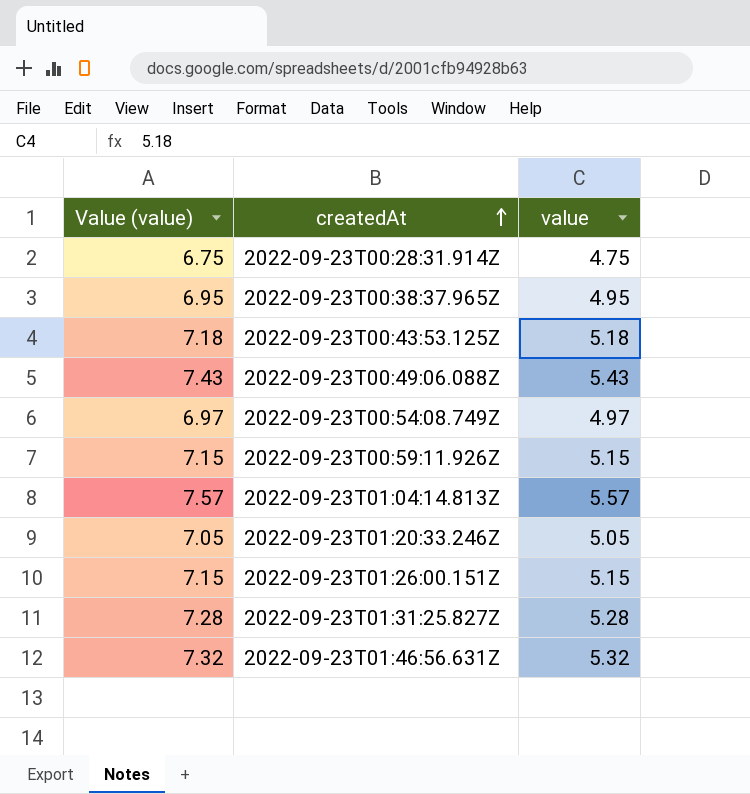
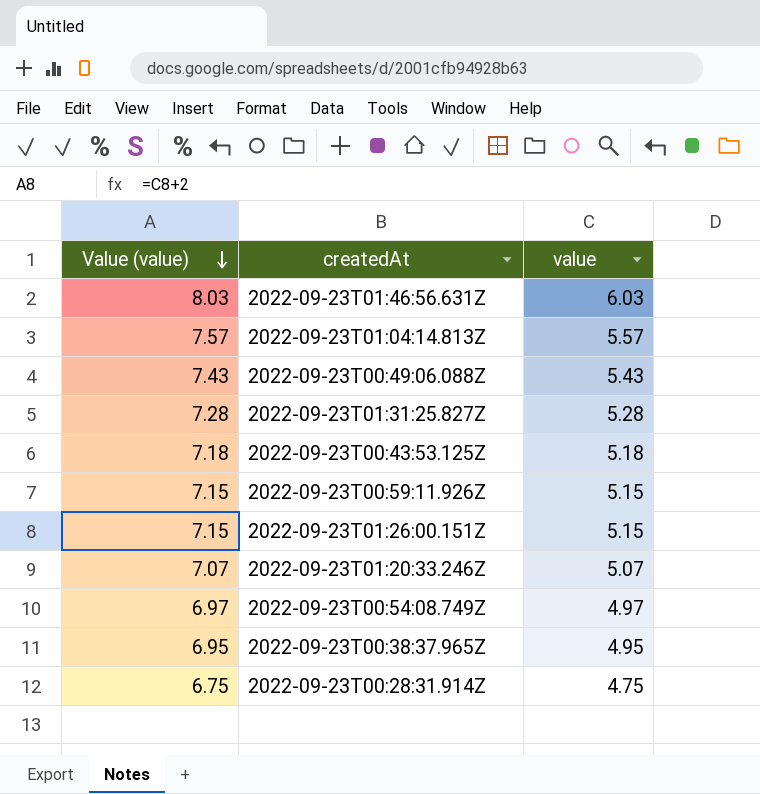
row order: createdAt ascending -> Value (value) descending
2022-09-23T01:46:56.631Z | Value (value): 7.32 -> 8.03
2022-09-23T01:46:56.631Z | value: 5.32 -> 6.03
2022-09-23T01:20:33.246Z | Value (value): 7.05 -> 7.07
2022-09-23T01:20:33.246Z | value: 5.05 -> 5.07

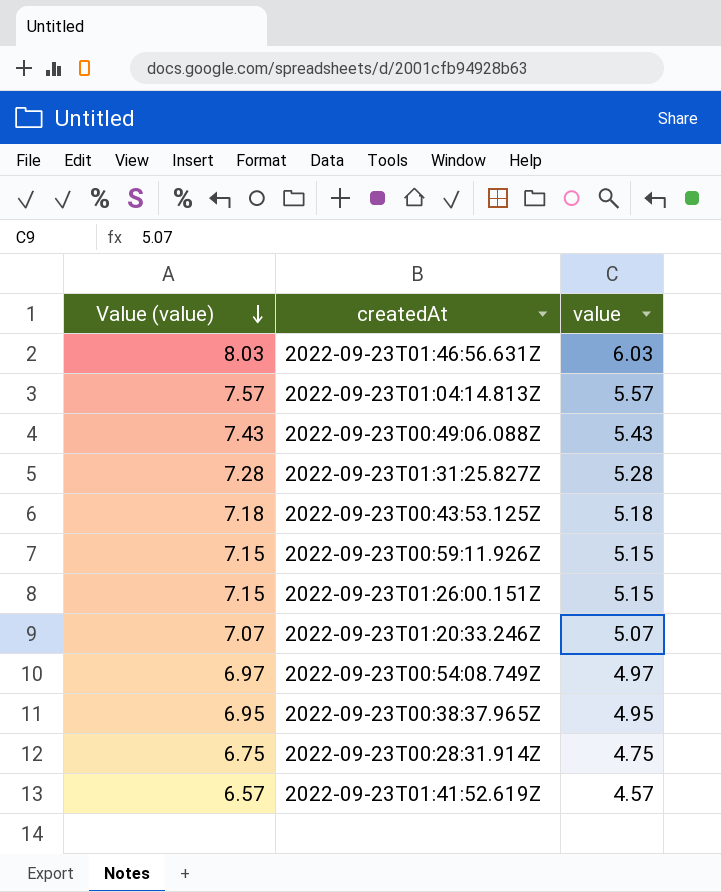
row 2022-09-23T01:41:52.619Z: none -> 6.57 | 4.57

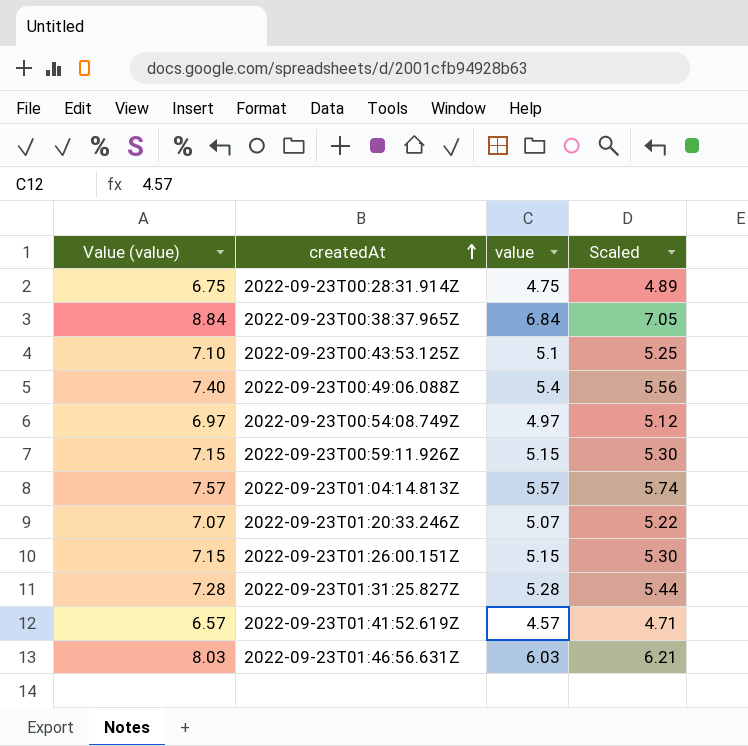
row order: Value (value) descending -> createdAt ascending
column Scaled | formula: none -> [value] * 1.03
2022-09-23T00:38:37.965Z | Value (value): 6.95 -> 8.84
2022-09-23T00:38:37.965Z | value: 4.95 -> 6.84
2022-09-23T00:43:53.125Z | Value (value): 7.18 -> 7.10
2022-09-23T00:43:53.125Z | value: 5.18 -> 5.1
2022-09-23T00:49:06.088Z | Value (value): 7.43 -> 7.40
2022-09-23T00:49:06.088Z | value: 5.43 -> 5.4

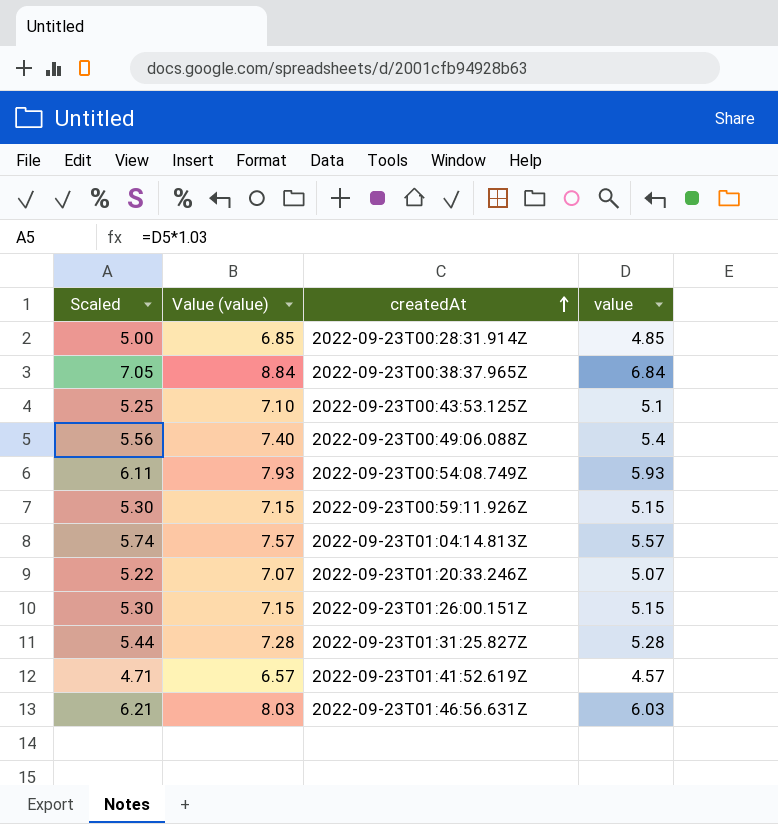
column Scaled | position: 4 -> 1
2022-09-23T00:28:31.914Z | Scaled: 4.89 -> 5.00
2022-09-23T00:28:31.914Z | Value (value): 6.75 -> 6.85
2022-09-23T00:28:31.914Z | value: 4.75 -> 4.85
2022-09-23T00:54:08.749Z | Scaled: 5.12 -> 6.11
2022-09-23T00:54:08.749Z | Value (value): 6.97 -> 7.93
2022-09-23T00:54:08.749Z | value: 4.97 -> 5.93

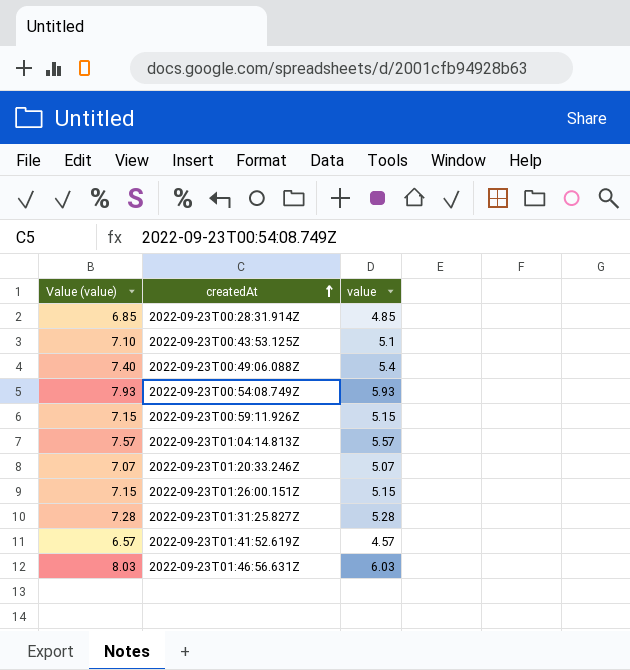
column Scaled | formula: [value] * 1.03 -> none
row 2022-09-23T00:38:37.965Z: 7.05 | 8.84 | 6.84 -> none

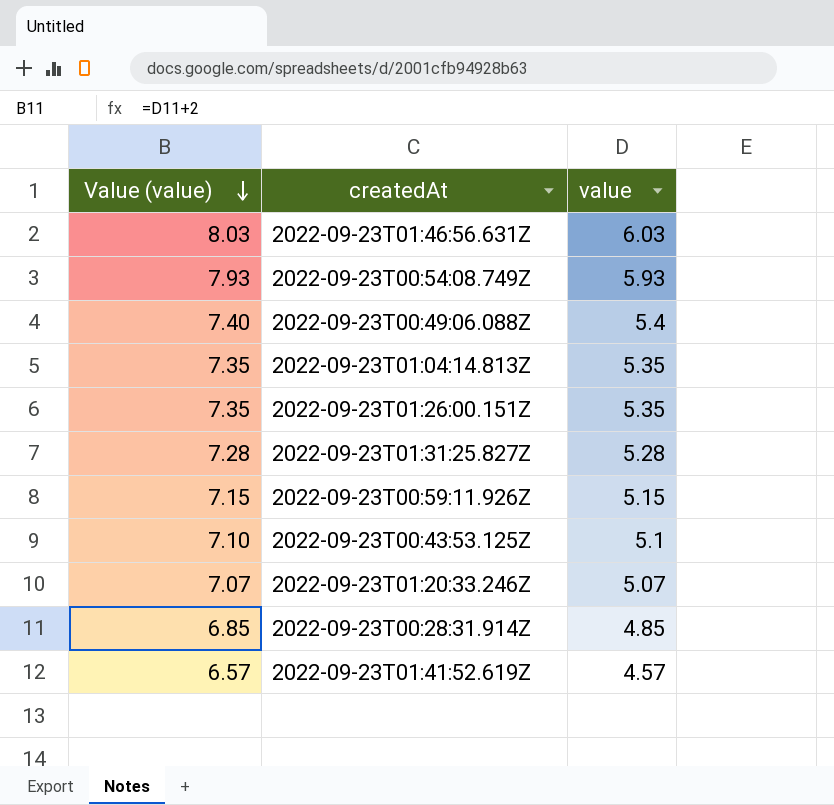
row order: createdAt ascending -> Value (value) descending
2022-09-23T01:04:14.813Z | Value (value): 7.57 -> 7.35
2022-09-23T01:04:14.813Z | value: 5.57 -> 5.35
2022-09-23T01:26:00.151Z | Value (value): 7.15 -> 7.35
2022-09-23T01:26:00.151Z | value: 5.15 -> 5.35

